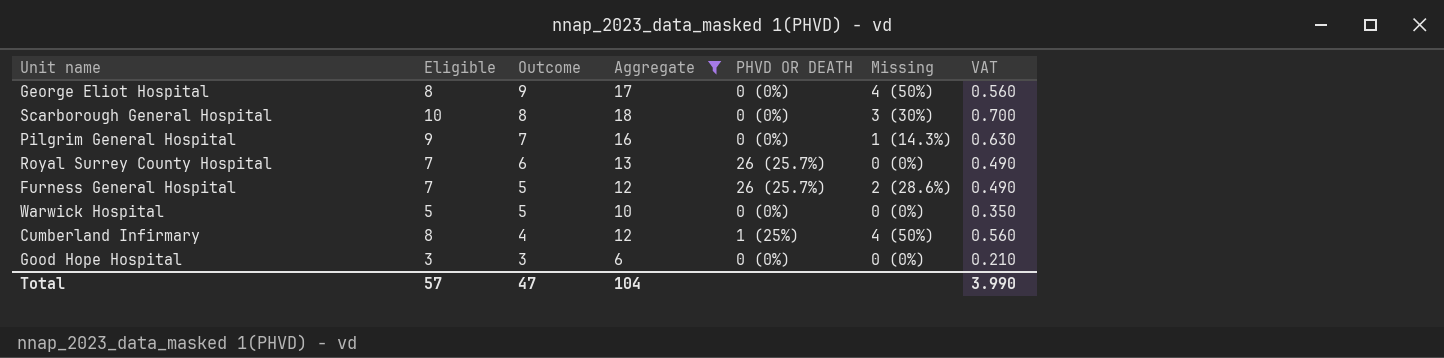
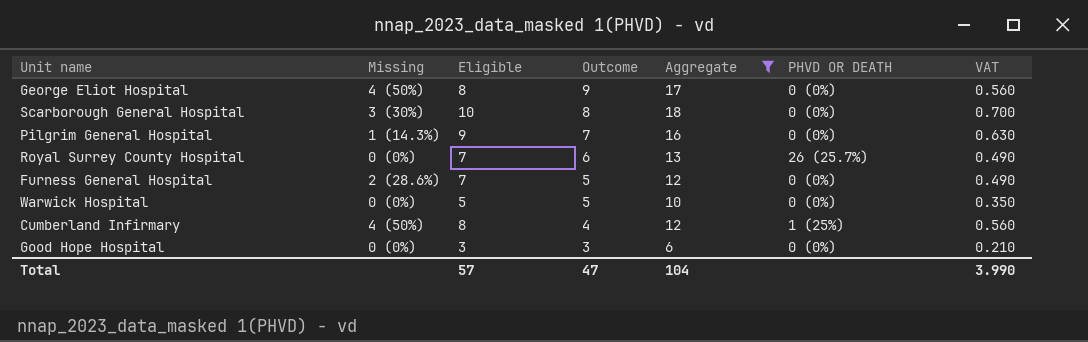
column Missing | position: 6 -> 2
Furness General Hospital | PHVD OR DEATH: 26 (25.7%) -> 0 (0%)

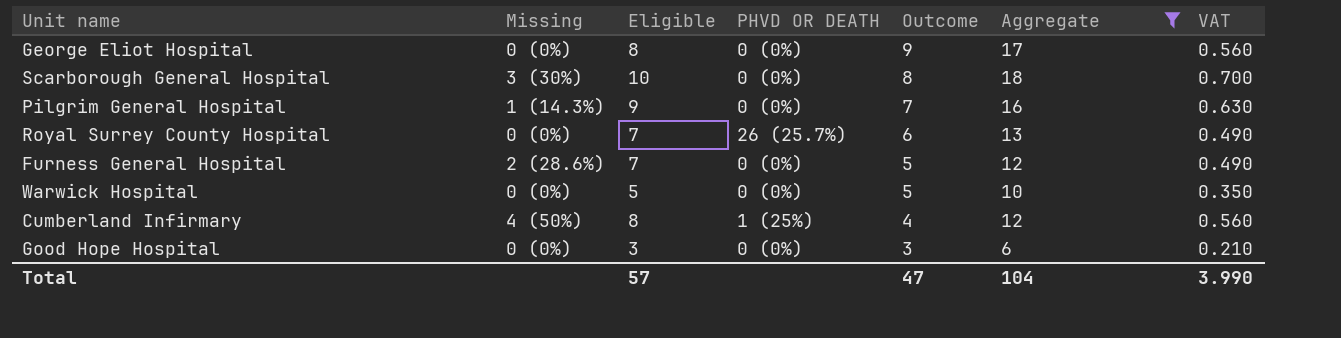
column PHVD OR DEATH | position: 6 -> 4
George Eliot Hospital | Missing: 4 (50%) -> 0 (0%)

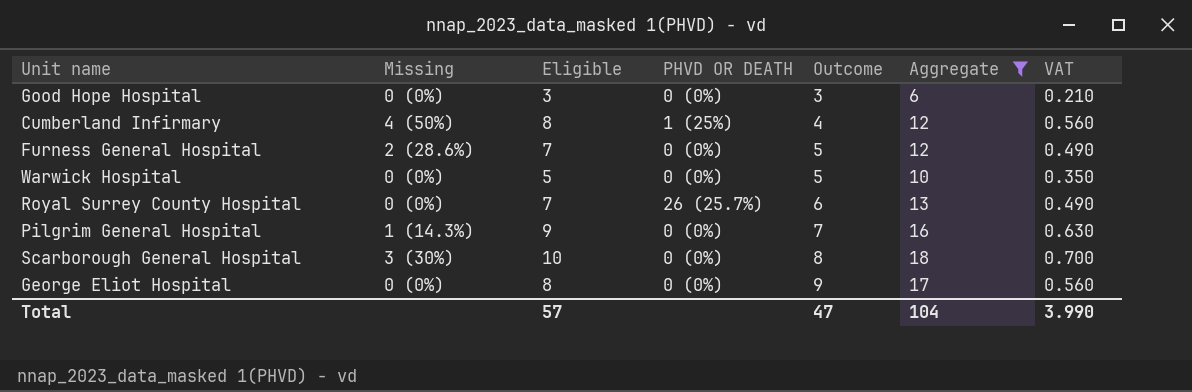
row order: Outcome descending -> Outcome ascending

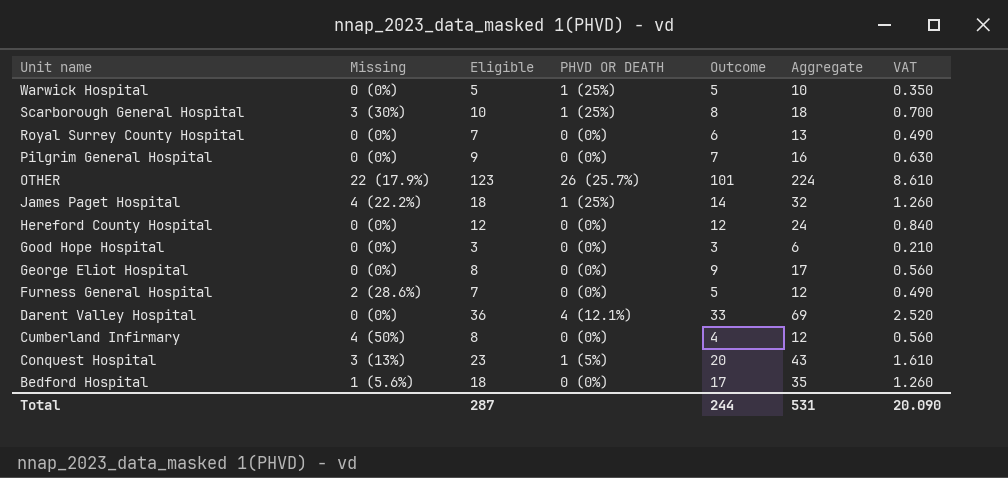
filter: Aggregate <= 18 -> none
row order: Outcome ascending -> Unit name descending
Warwick Hospital | PHVD OR DEATH: 0 (0%) -> 1 (25%)
Scarborough General Hospital | PHVD OR DEATH: 0 (0%) -> 1 (25%)
Royal Surrey County Hospital | PHVD OR DEATH: 26 (25.7%) -> 0 (0%)
Pilgrim General Hospital | Missing: 1 (14.3%) -> 0 (0%)
Cumberland Infirmary | PHVD OR DEATH: 1 (25%) -> 0 (0%)
Total | Eligible: 57 -> 287
Total | Outcome: 47 -> 244
Total | Aggregate: 104 -> 531
Total | VAT: 3.990 -> 20.090

